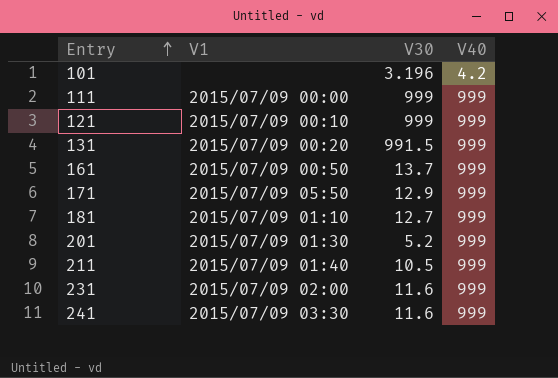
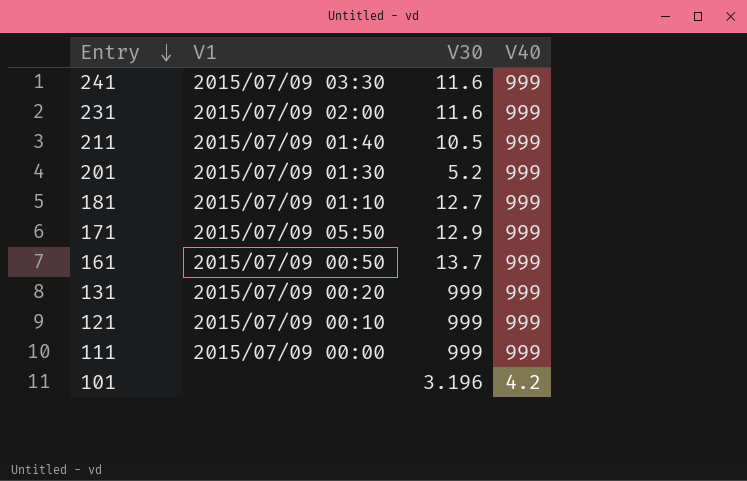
row order: Entry ascending -> Entry descending
131 | V30: 991.5 -> 999

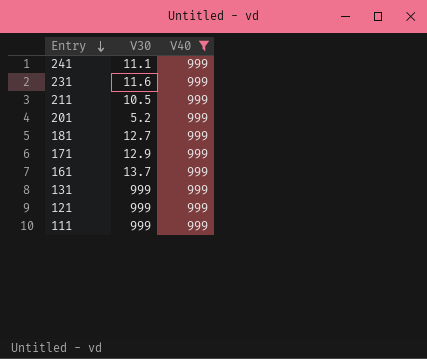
filter: none -> V40 = 999
column V1 | position: 2 -> none
241 | V30: 11.6 -> 11.1

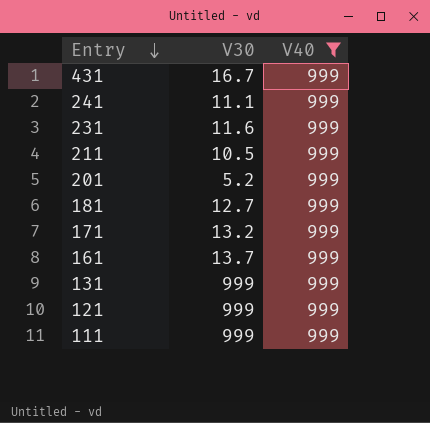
row 431: none -> 16.7 | 999
171 | V30: 12.9 -> 13.2

